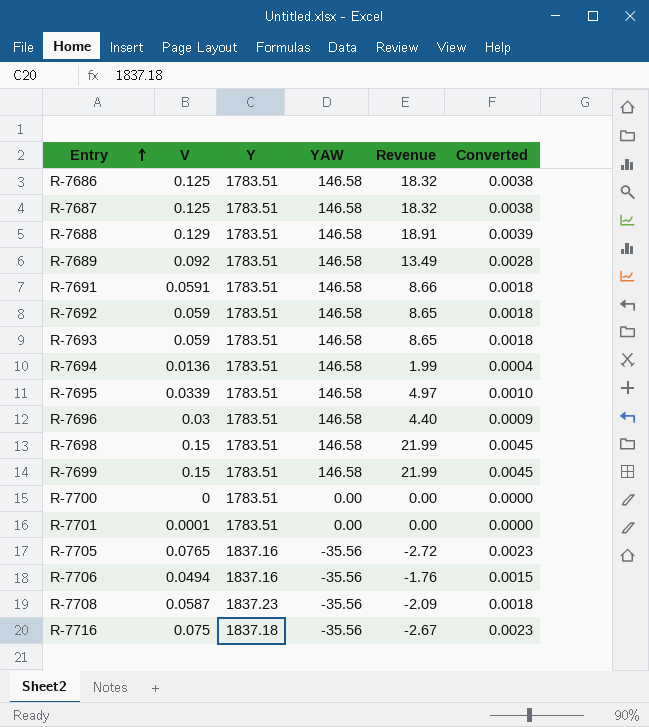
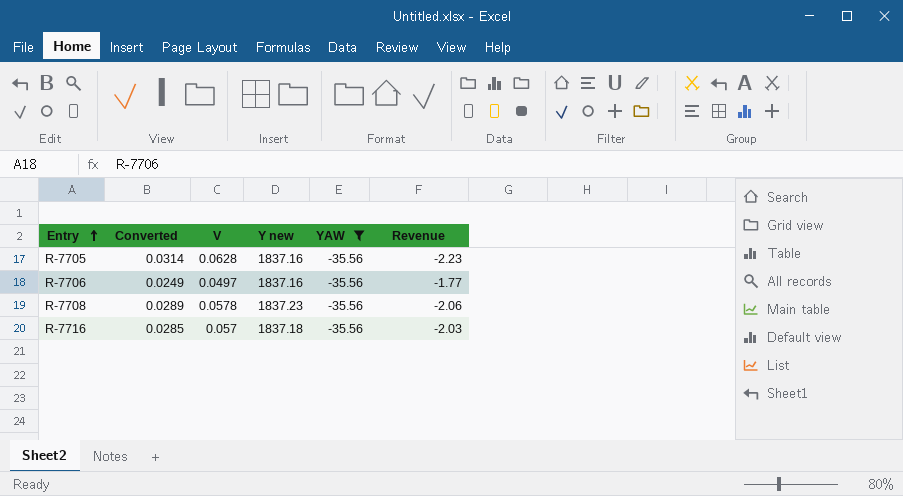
filter: none -> YAW = -35.56
column Converted | formula: [V] * 0.03 -> [V] * 0.5
column Converted | position: 6 -> 2
column name: Y -> Y new
R-7705 | V: 0.0765 -> 0.0628
R-7705 | Revenue: -2.72 -> -2.23
R-7706 | V: 0.0494 -> 0.0497
R-7706 | Revenue: -1.76 -> -1.77
R-7708 | V: 0.0587 -> 0.0578
R-7708 | Revenue: -2.09 -> -2.06
R-7716 | V: 0.075 -> 0.057
R-7716 | Revenue: -2.67 -> -2.03

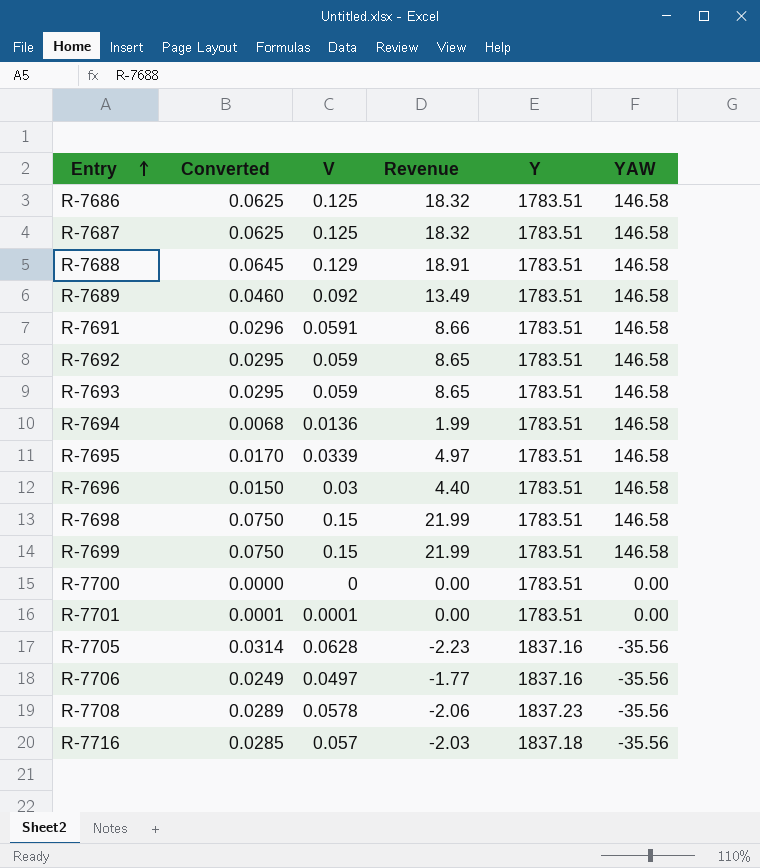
filter: YAW = -35.56 -> none
column Revenue | position: 6 -> 4
column name: Y new -> Y

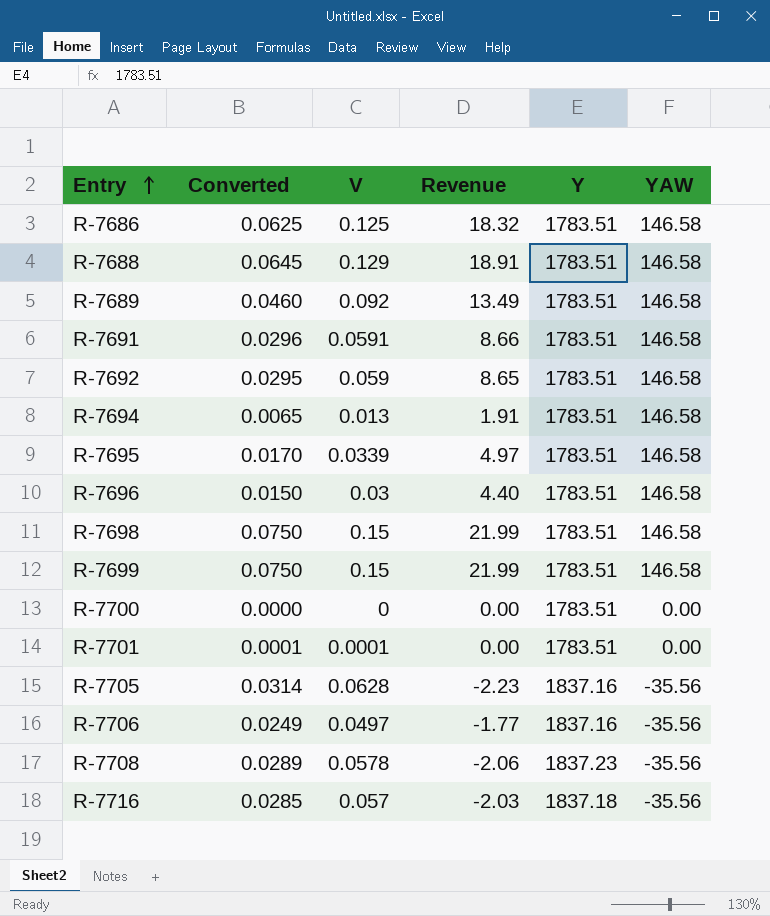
row R-7687: 0.0625 | 0.125 | 18.32 | 1783.51 | 146.58 -> none
row R-7693: 0.0295 | 0.059 | 8.65 | 1783.51 | 146.58 -> none
R-7694 | Converted: 0.0068 -> 0.0065
R-7694 | V: 0.0136 -> 0.013
R-7694 | Revenue: 1.99 -> 1.91

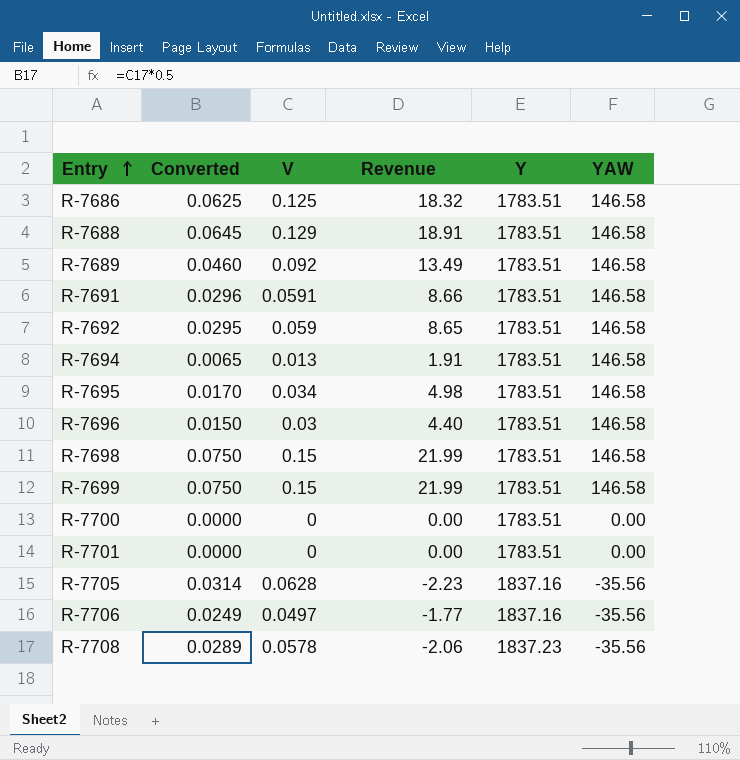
row R-7716: 0.0285 | 0.057 | -2.03 | 1837.18 | -35.56 -> none
R-7695 | V: 0.0339 -> 0.034
R-7695 | Revenue: 4.97 -> 4.98
R-7701 | Converted: 0.0001 -> 0.0000
R-7701 | V: 0.0001 -> 0

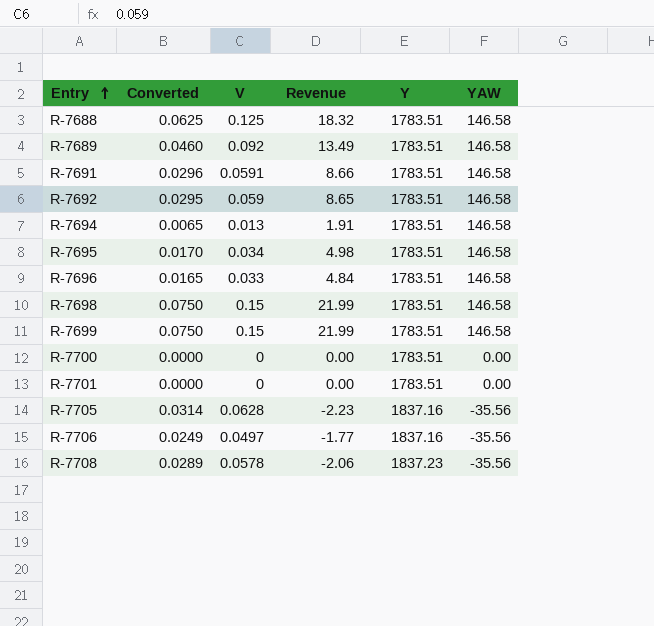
row R-7686: 0.0625 | 0.125 | 18.32 | 1783.51 | 146.58 -> none
R-7688 | Converted: 0.0645 -> 0.0625
R-7688 | V: 0.129 -> 0.125
R-7688 | Revenue: 18.91 -> 18.32
R-7696 | Converted: 0.0150 -> 0.0165
R-7696 | V: 0.03 -> 0.033
R-7696 | Revenue: 4.40 -> 4.84

